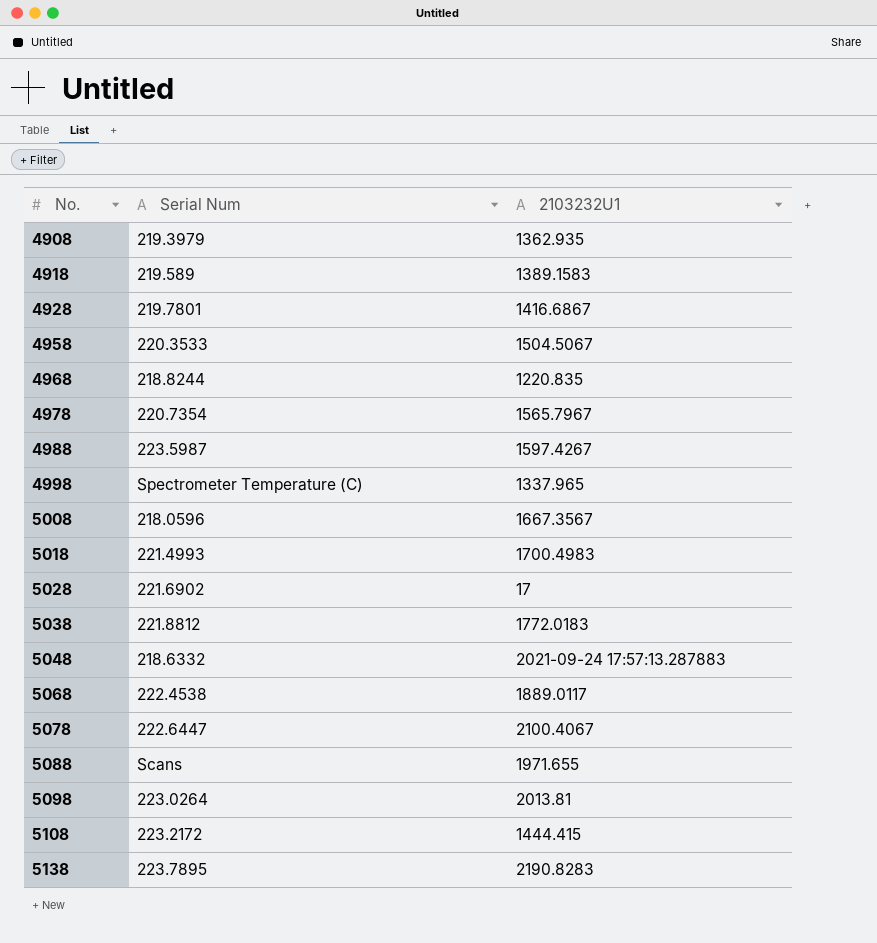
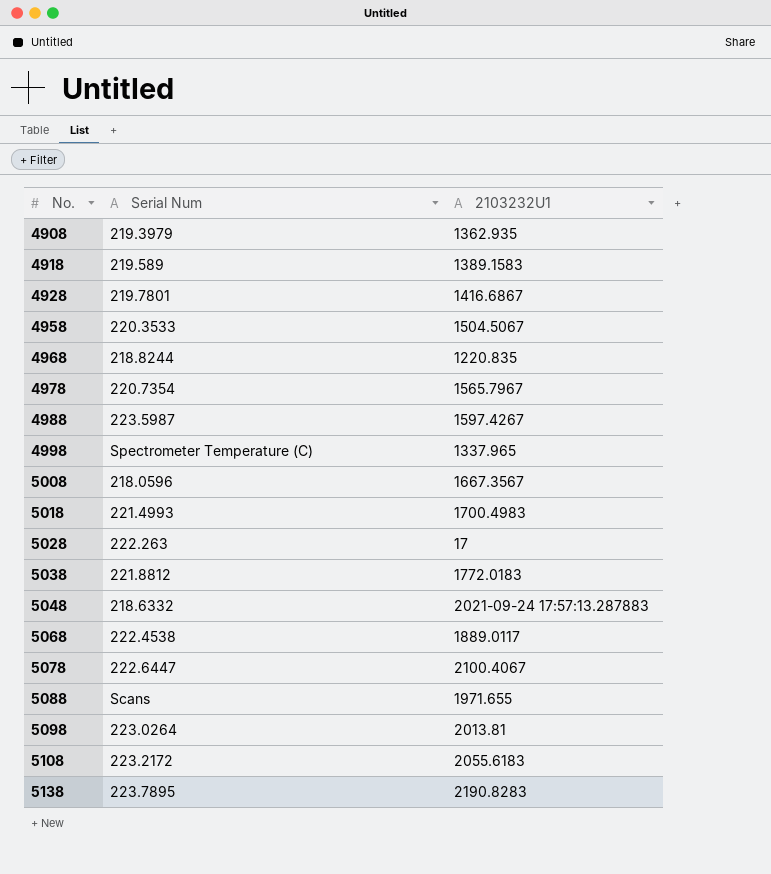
5028 | Serial Num: 221.6902 -> 222.263
5108 | 2103232U1: 1444.415 -> 2055.6183

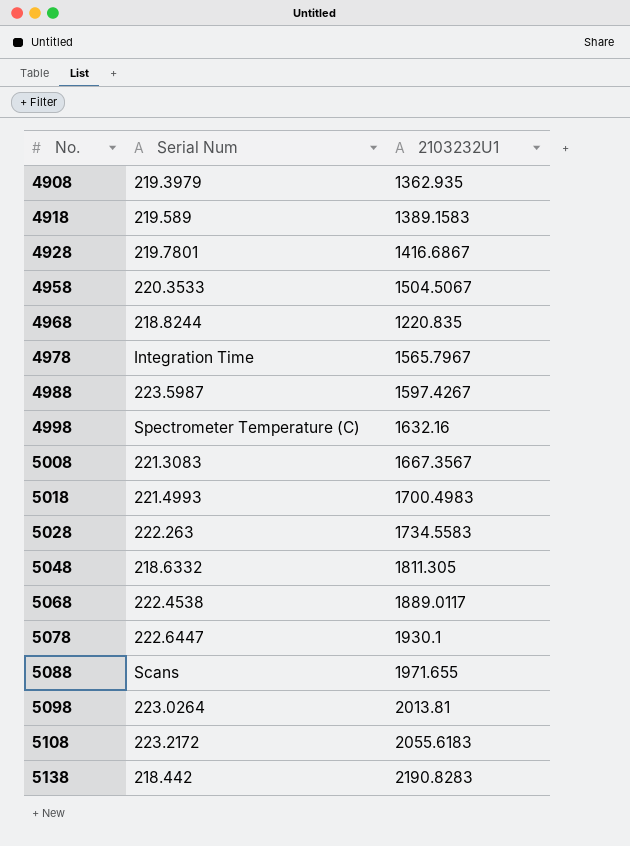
row 5038: 221.8812 | 1772.0183 -> none
4978 | Serial Num: 220.7354 -> Integration Time
4998 | 2103232U1: 1337.965 -> 1632.16
5008 | Serial Num: 218.0596 -> 221.3083
5028 | 2103232U1: 17 -> 1734.5583
5048 | 2103232U1: 2021-09-24 17:57:13.287883 -> 1811.305
5078 | 2103232U1: 2100.4067 -> 1930.1
5138 | Serial Num: 223.7895 -> 218.442

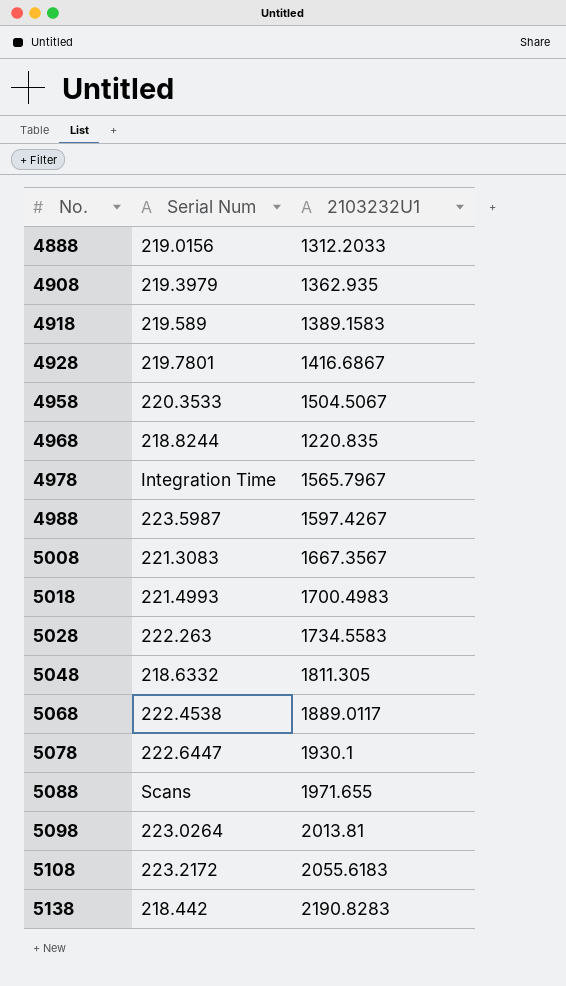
row 4998: Spectrometer Temperature (C) | 1632.16 -> none
row 4888: none -> 219.0156 | 1312.2033

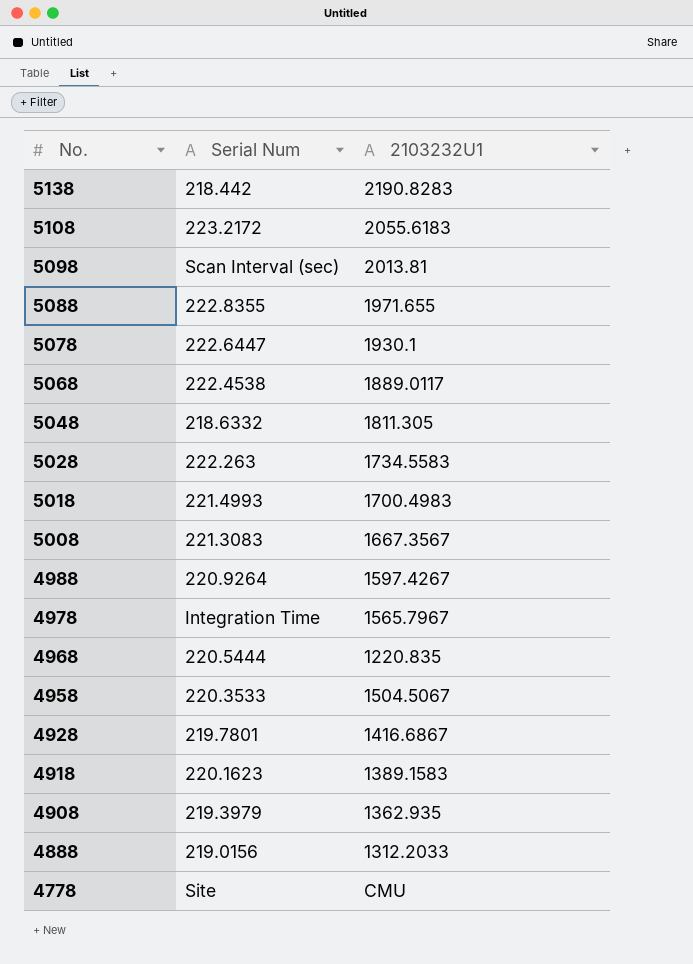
row order: No. ascending -> No. descending
5098 | Serial Num: 223.0264 -> Scan Interval (sec)
5088 | Serial Num: Scans -> 222.8355
4988 | Serial Num: 223.5987 -> 220.9264
4968 | Serial Num: 218.8244 -> 220.5444
4918 | Serial Num: 219.589 -> 220.1623
row 4778: none -> Site | CMU

